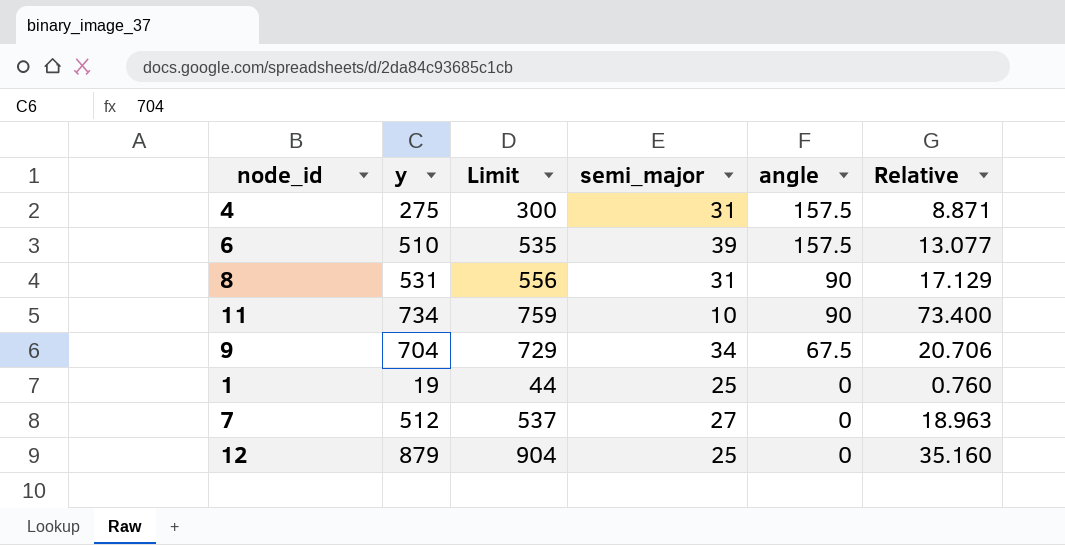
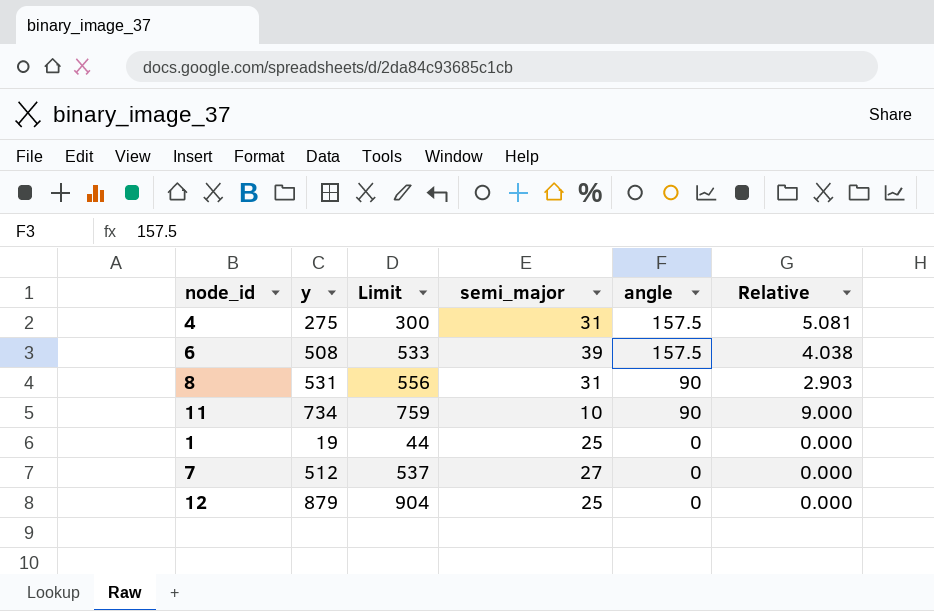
column Relative | formula: [y] / [semi_major] -> [angle] / [semi_major]
row 9: 704 | 729 | 34 | 67.5 | 20.706 -> none
6 | y: 510 -> 508
6 | Limit: 535 -> 533

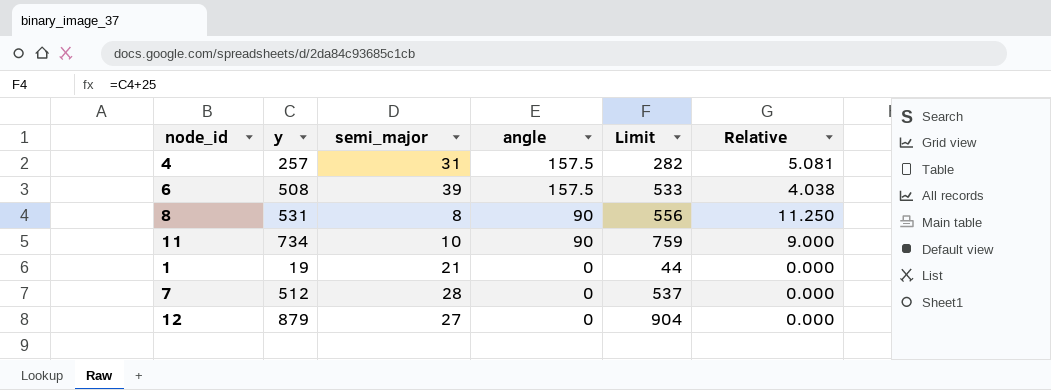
column Limit | position: 3 -> 5
4 | y: 275 -> 257
4 | Limit: 300 -> 282
8 | semi_major: 31 -> 8
8 | Relative: 2.903 -> 11.250
1 | semi_major: 25 -> 21
7 | semi_major: 27 -> 28
12 | semi_major: 25 -> 27

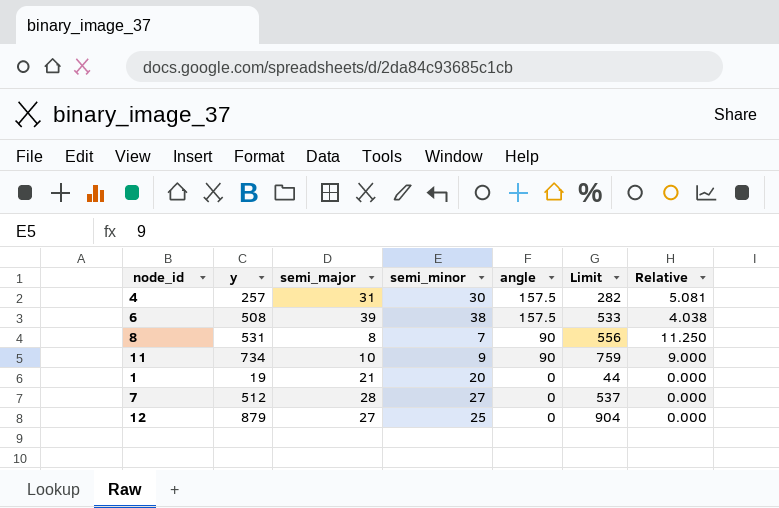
column semi_minor | position: none -> 4

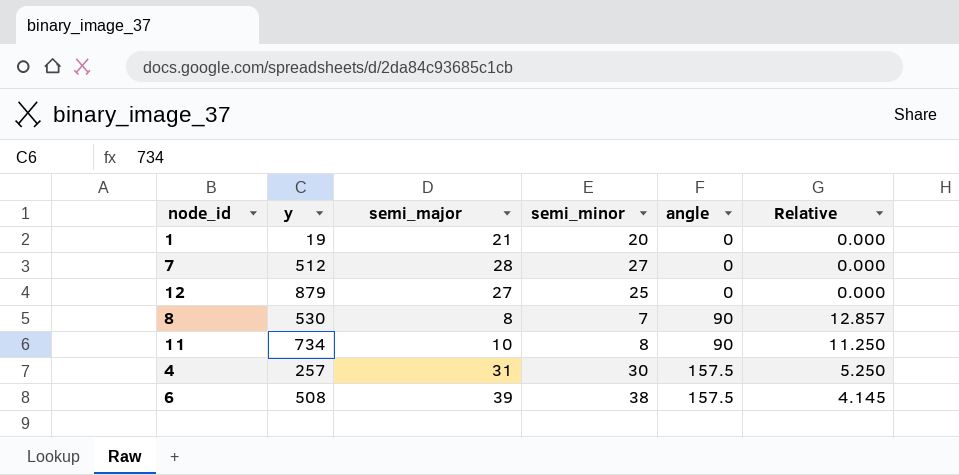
row order: angle descending -> angle ascending
column Limit | formula: [y] + 25 -> none
column Relative | formula: [angle] / [semi_major] -> [angle] / [semi_minor]
8 | y: 531 -> 530
11 | semi_minor: 9 -> 8

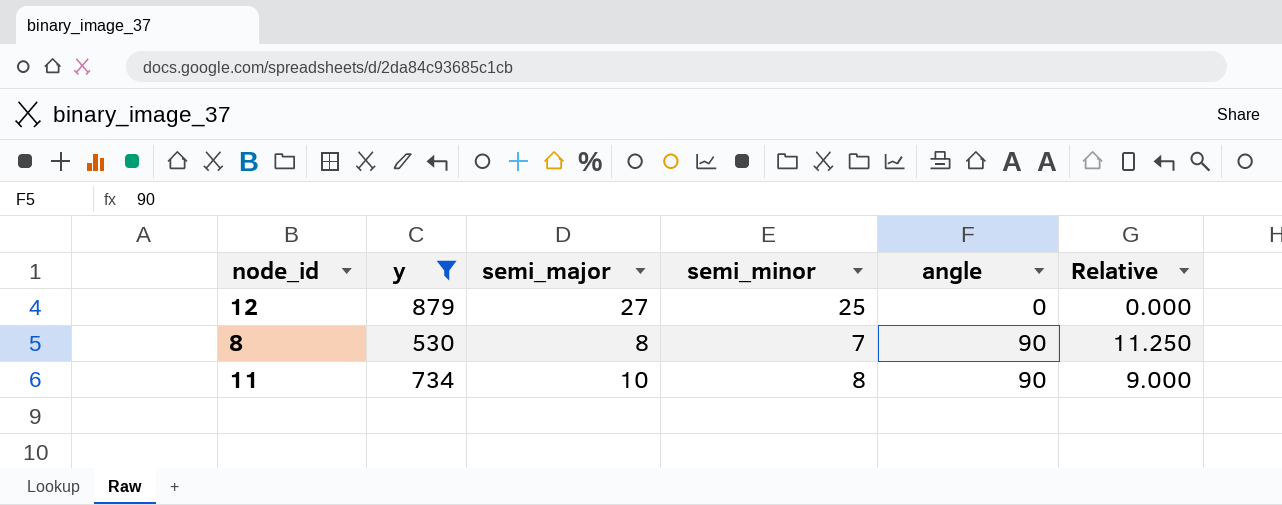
filter: none -> y >= 530
column Relative | formula: [angle] / [semi_minor] -> [angle] / [semi_major]

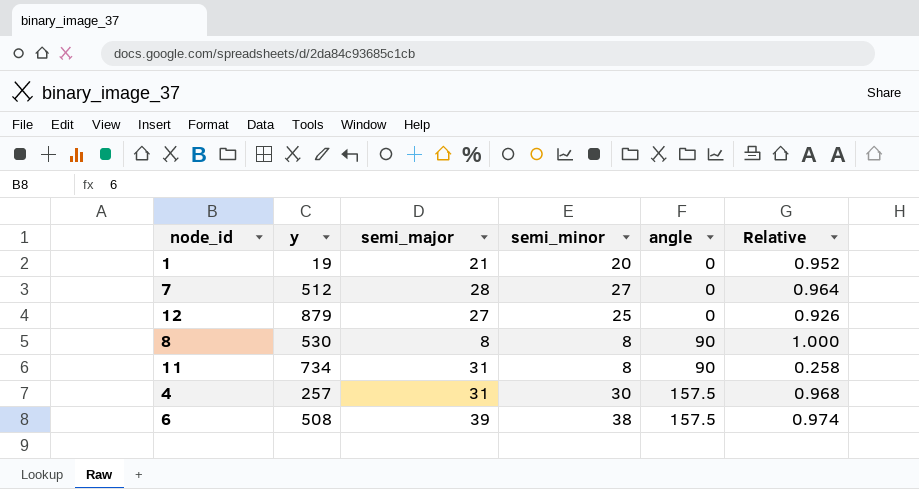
filter: y >= 530 -> none
column Relative | formula: [angle] / [semi_major] -> [semi_minor] / [semi_major]
8 | semi_minor: 7 -> 8
11 | semi_major: 10 -> 31

